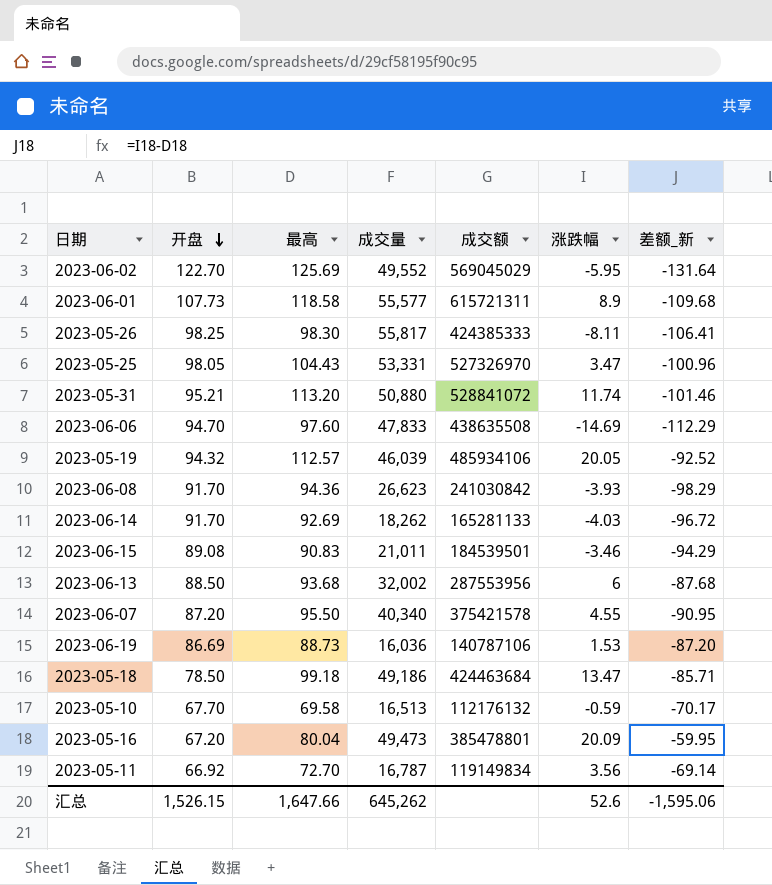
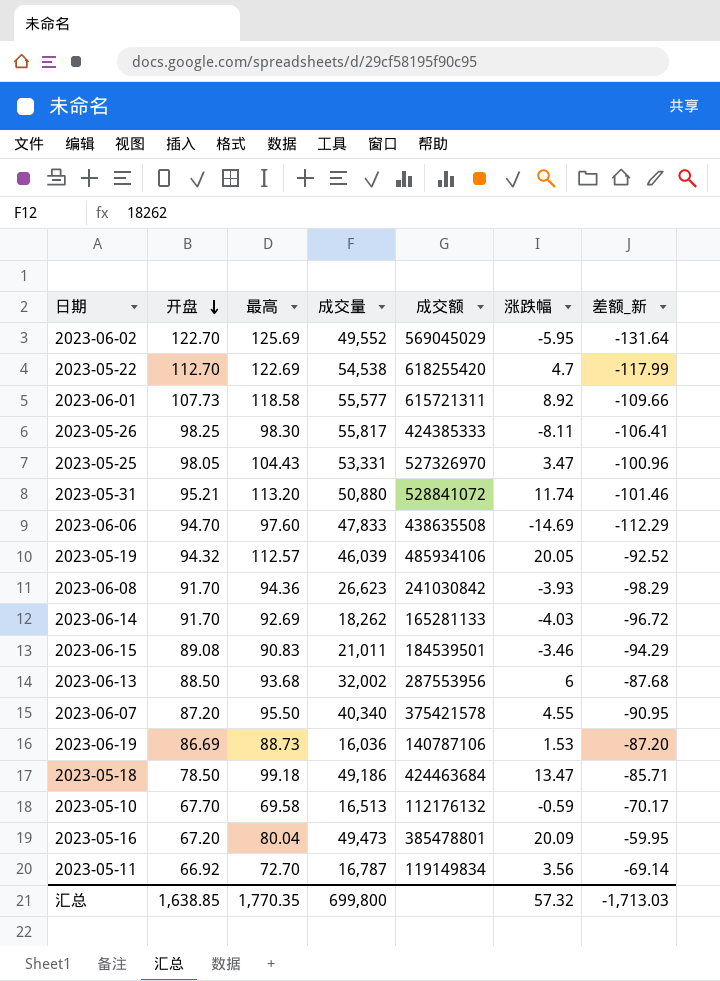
row 2023-05-22: none -> 112.70 | 122.69 | 54,538 | 618255420 | 4.7 | -117.99
2023-06-01 | 涨跌幅: 8.9 -> 8.92
2023-06-01 | 差额_新: -109.68 -> -109.66
汇总 | 开盘: 1,526.15 -> 1,638.85
汇总 | 最高: 1,647.66 -> 1,770.35
汇总 | 成交量: 645,262 -> 699,800
汇总 | 涨跌幅: 52.6 -> 57.32
汇总 | 差额_新: -1,595.06 -> -1,713.03

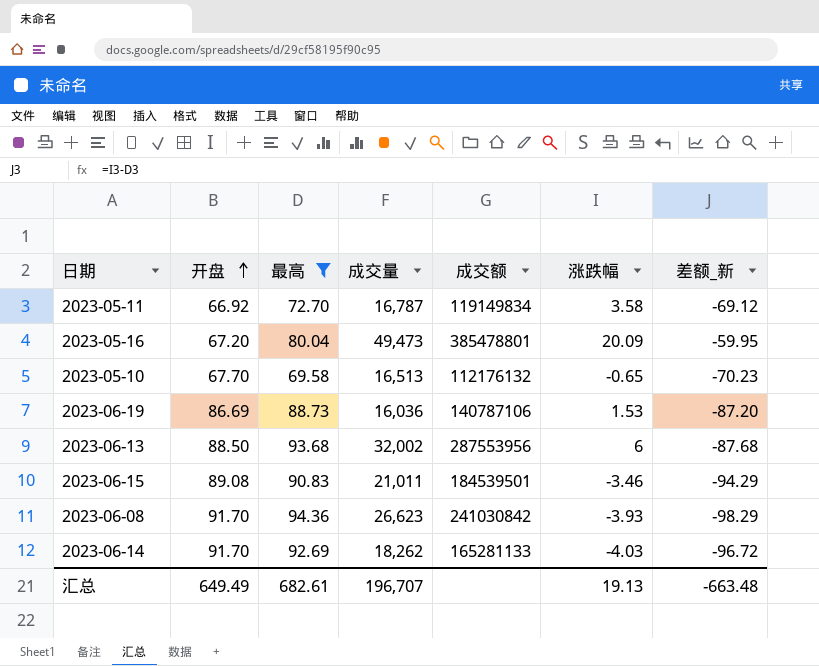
filter: none -> 最高 <= 94.36
row order: 开盘 descending -> 开盘 ascending
2023-05-11 | 涨跌幅: 3.56 -> 3.58
2023-05-11 | 差额_新: -69.14 -> -69.12
2023-05-10 | 涨跌幅: -0.59 -> -0.65
2023-05-10 | 差额_新: -70.17 -> -70.23
汇总 | 开盘: 1,638.85 -> 649.49
汇总 | 最高: 1,770.35 -> 682.61
汇总 | 成交量: 699,800 -> 196,707
汇总 | 涨跌幅: 57.32 -> 19.13
汇总 | 差额_新: -1,713.03 -> -663.48

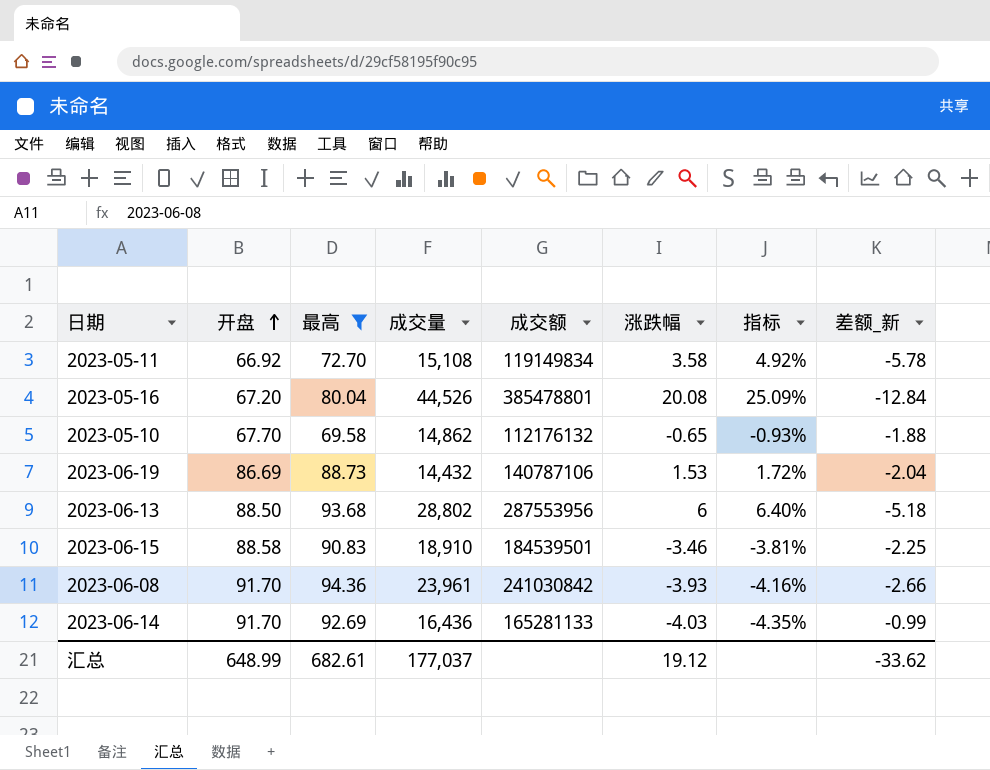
column 指标 | formula: none -> [涨跌幅] / [最高]
column 差额_新 | formula: [涨跌幅] - [最高] -> [开盘] - [最高]
2023-05-11 | 成交量: 16,787 -> 15,108
2023-05-16 | 成交量: 49,473 -> 44,526
2023-05-16 | 涨跌幅: 20.09 -> 20.08
2023-05-10 | 成交量: 16,513 -> 14,862
2023-06-19 | 成交量: 16,036 -> 14,432
2023-06-13 | 成交量: 32,002 -> 28,802
2023-06-15 | 开盘: 89.08 -> 88.58
2023-06-15 | 成交量: 21,011 -> 18,910
2023-06-08 | 成交量: 26,623 -> 23,961
2023-06-14 | 成交量: 18,262 -> 16,436
汇总 | 开盘: 649.49 -> 648.99
汇总 | 成交量: 196,707 -> 177,037
汇总 | 涨跌幅: 19.13 -> 19.12
汇总 | 差额_新: -663.48 -> -33.62

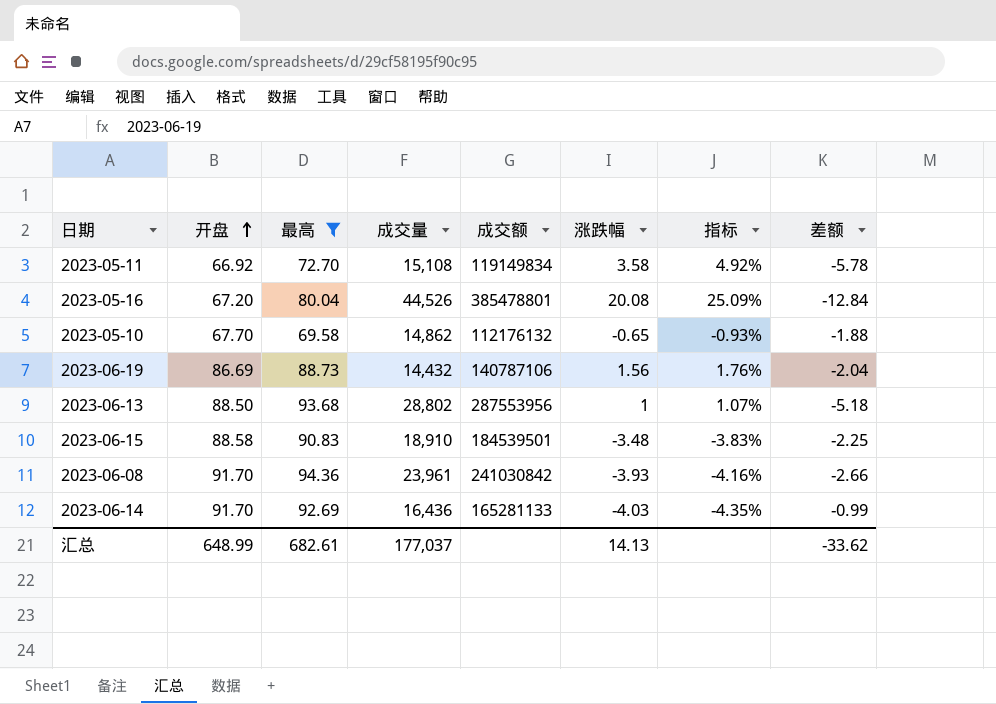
column name: 差额_新 -> 差额
2023-06-19 | 涨跌幅: 1.53 -> 1.56
2023-06-19 | 指标: 1.72% -> 1.76%
2023-06-13 | 涨跌幅: 6 -> 1
2023-06-13 | 指标: 6.40% -> 1.07%
2023-06-15 | 涨跌幅: -3.46 -> -3.48
2023-06-15 | 指标: -3.81% -> -3.83%
汇总 | 涨跌幅: 19.12 -> 14.13

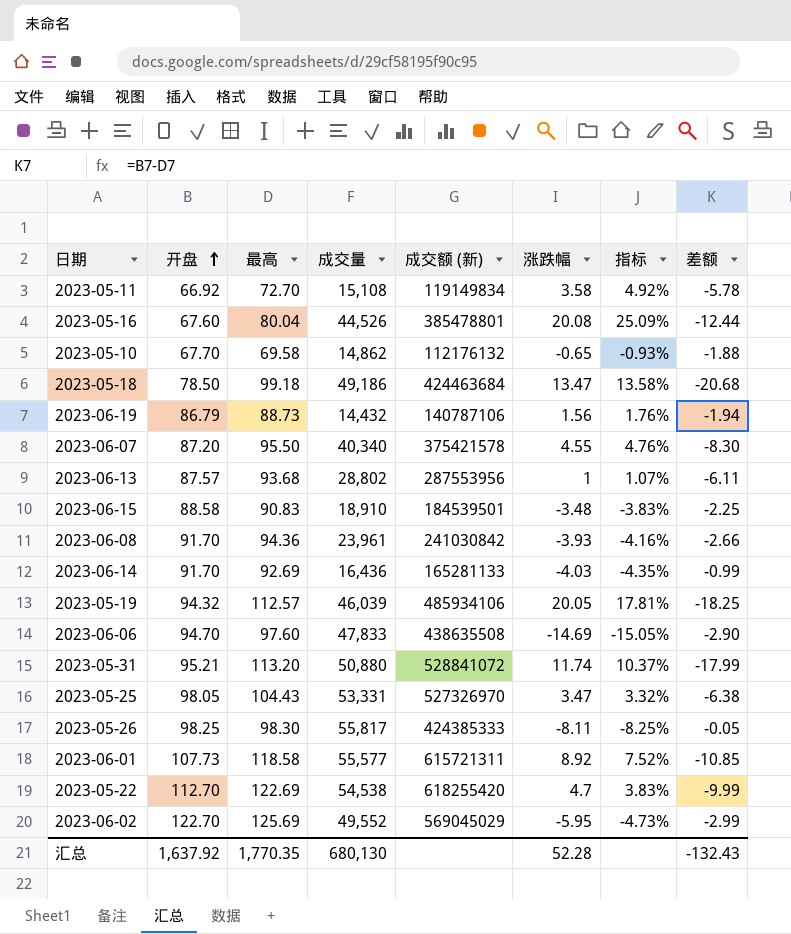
filter: 最高 <= 94.36 -> none
column name: 成交额 -> 成交额 (新)
2023-05-16 | 开盘: 67.20 -> 67.60
2023-05-16 | 差额: -12.84 -> -12.44
2023-06-19 | 开盘: 86.69 -> 86.79
2023-06-19 | 差额: -2.04 -> -1.94
2023-06-13 | 开盘: 88.50 -> 87.57
2023-06-13 | 差额: -5.18 -> -6.11
汇总 | 开盘: 648.99 -> 1,637.92
汇总 | 最高: 682.61 -> 1,770.35
汇总 | 成交量: 177,037 -> 680,130
汇总 | 涨跌幅: 14.13 -> 52.28
汇总 | 差额: -33.62 -> -132.43

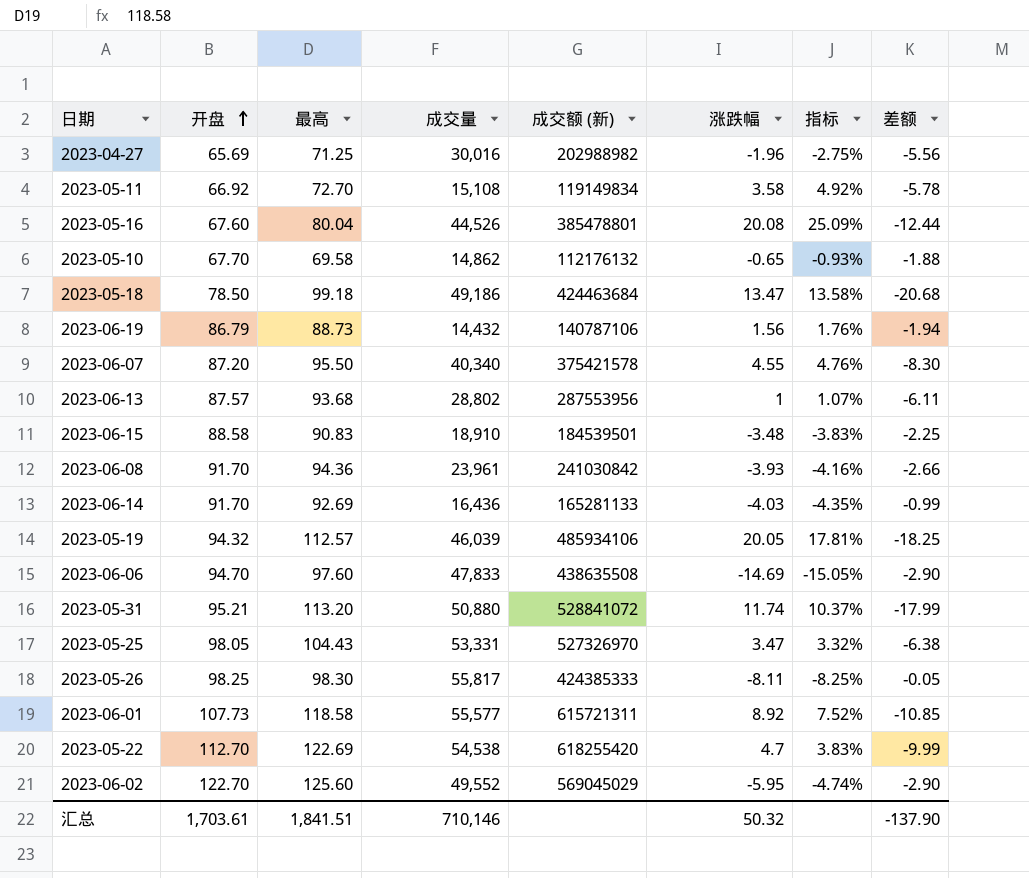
row 2023-04-27: none -> 65.69 | 71.25 | 30,016 | 202988982 | -1.96 | -2.75% | -5.56
2023-06-02 | 最高: 125.69 -> 125.60
2023-06-02 | 指标: -4.73% -> -4.74%
2023-06-02 | 差额: -2.99 -> -2.90
汇总 | 开盘: 1,637.92 -> 1,703.61
汇总 | 最高: 1,770.35 -> 1,841.51
汇总 | 成交量: 680,130 -> 710,146
汇总 | 涨跌幅: 52.28 -> 50.32
汇总 | 差额: -132.43 -> -137.90

